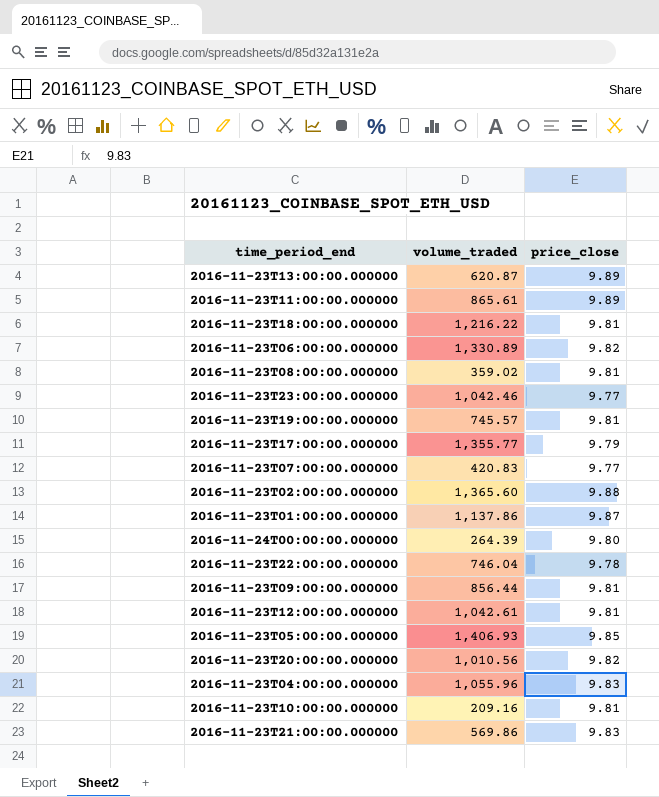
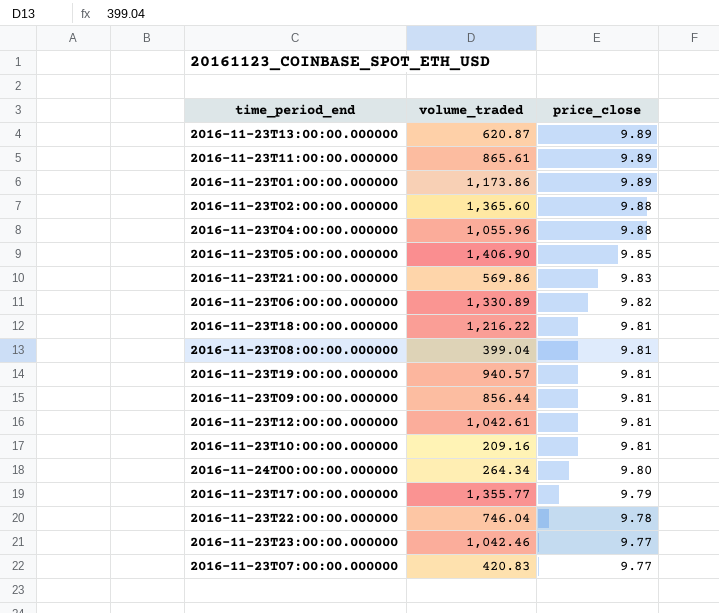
row order: none -> price_close descending
row 2016-11-23T20:00:00.000000: 1,010.56 | 9.82 -> none
2016-11-23T01:00:00.000000 | volume_traded: 1,137.86 -> 1,173.86
2016-11-23T01:00:00.000000 | price_close: 9.87 -> 9.89
2016-11-23T04:00:00.000000 | price_close: 9.83 -> 9.88
2016-11-23T05:00:00.000000 | volume_traded: 1,406.93 -> 1,406.90
2016-11-23T08:00:00.000000 | volume_traded: 359.02 -> 399.04
2016-11-23T19:00:00.000000 | volume_traded: 745.57 -> 940.57
2016-11-24T00:00:00.000000 | volume_traded: 264.39 -> 264.34

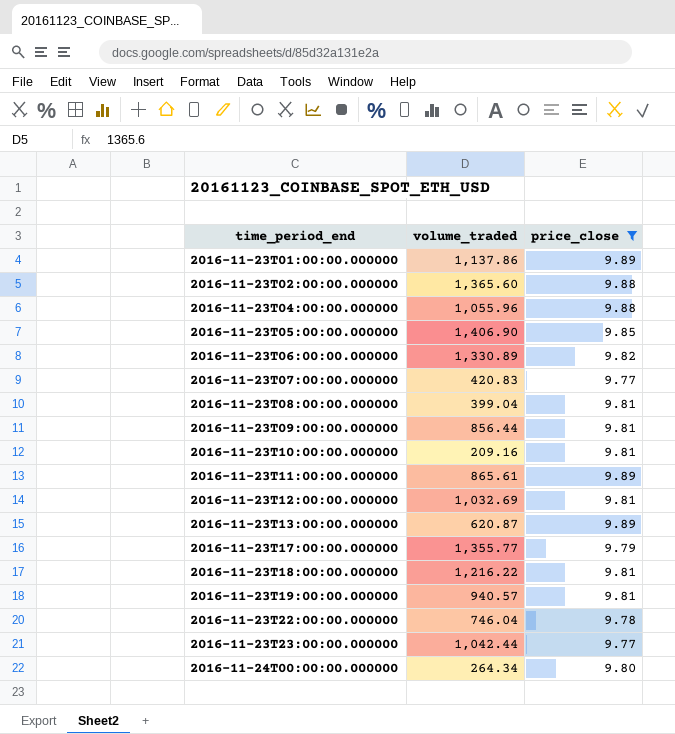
filter: none -> price_close != 9.83
row order: price_close descending -> time_period_end ascending
2016-11-23T01:00:00.000000 | volume_traded: 1,173.86 -> 1,137.86
2016-11-23T12:00:00.000000 | volume_traded: 1,042.61 -> 1,032.69
2016-11-23T23:00:00.000000 | volume_traded: 1,042.46 -> 1,042.44

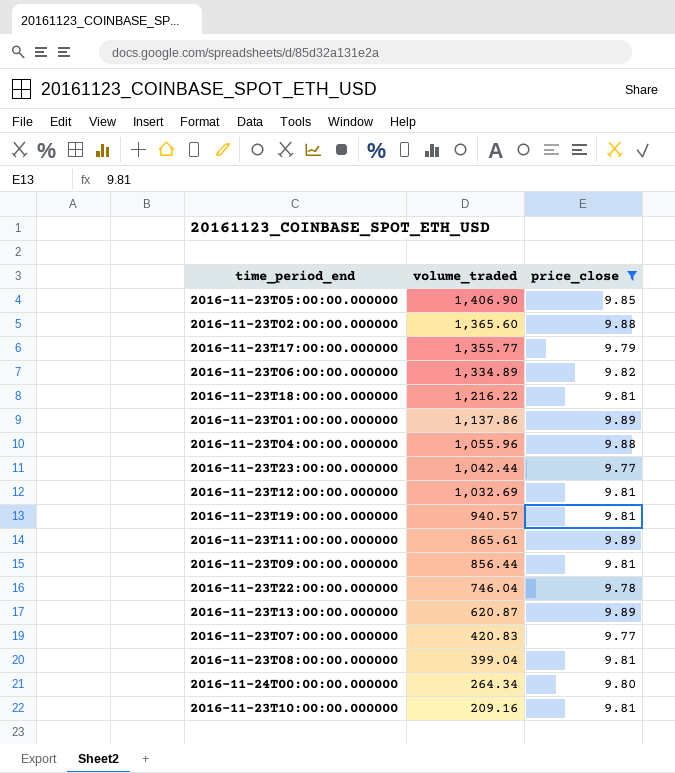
row order: time_period_end ascending -> volume_traded descending
2016-11-23T06:00:00.000000 | volume_traded: 1,330.89 -> 1,334.89

